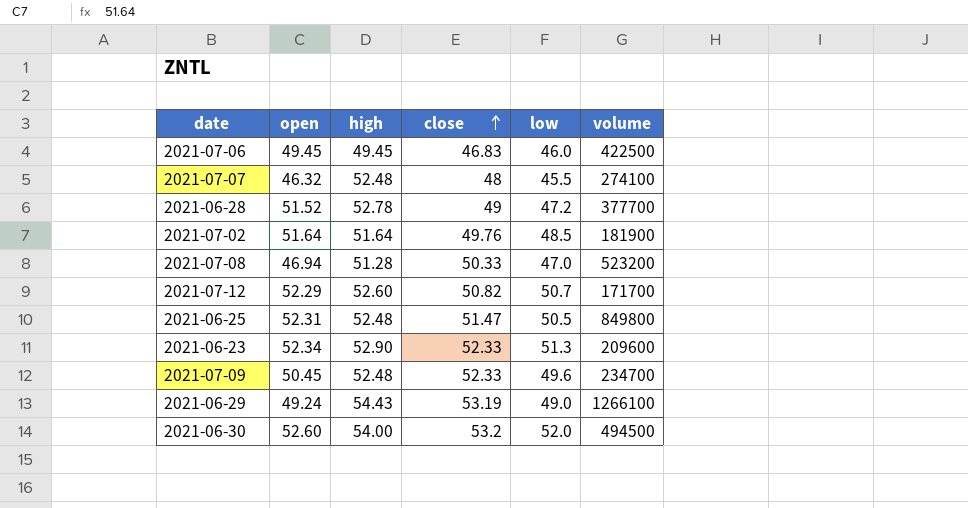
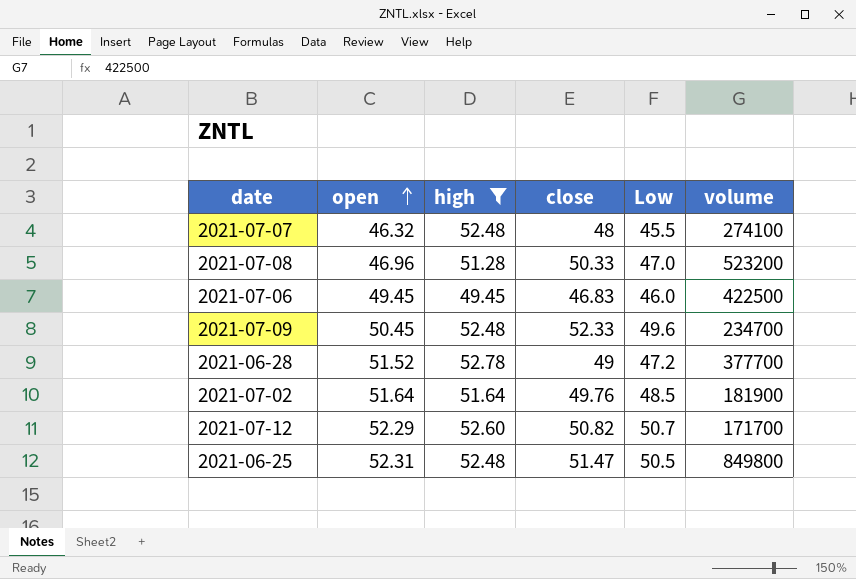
filter: none -> high <= 52.78
row order: close ascending -> open ascending
column name: low -> Low
2021-07-08 | open: 46.94 -> 46.96

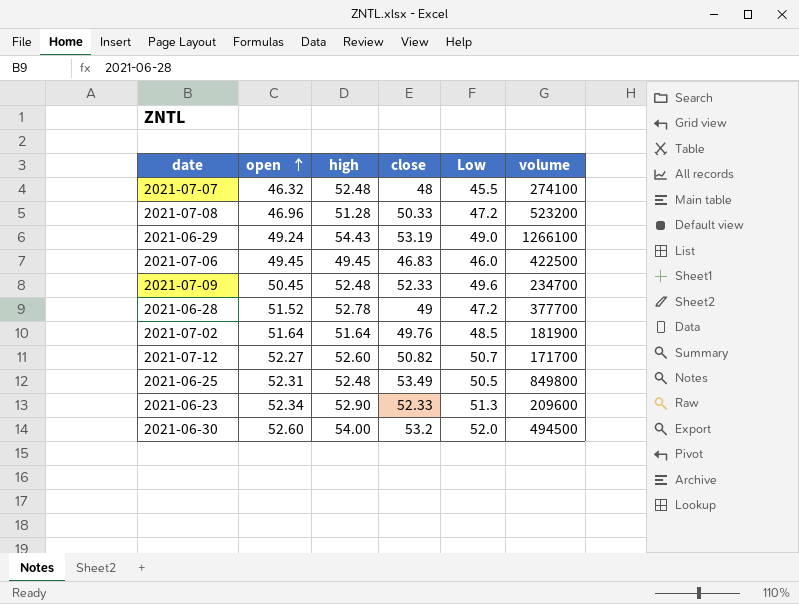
filter: high <= 52.78 -> none
2021-07-08 | Low: 47.0 -> 47.2
2021-07-12 | open: 52.29 -> 52.27
2021-06-25 | close: 51.47 -> 53.49

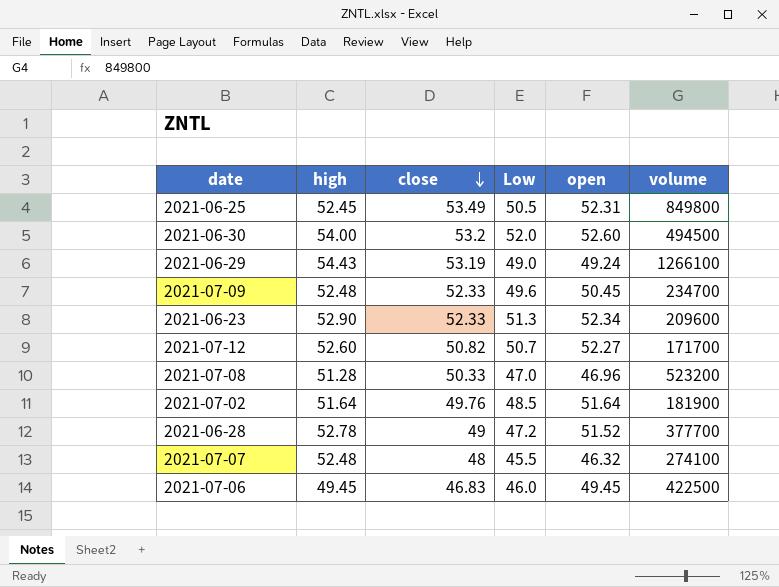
row order: open ascending -> close descending
column open | position: 2 -> 5
2021-06-25 | high: 52.48 -> 52.45
2021-07-08 | Low: 47.2 -> 47.0

